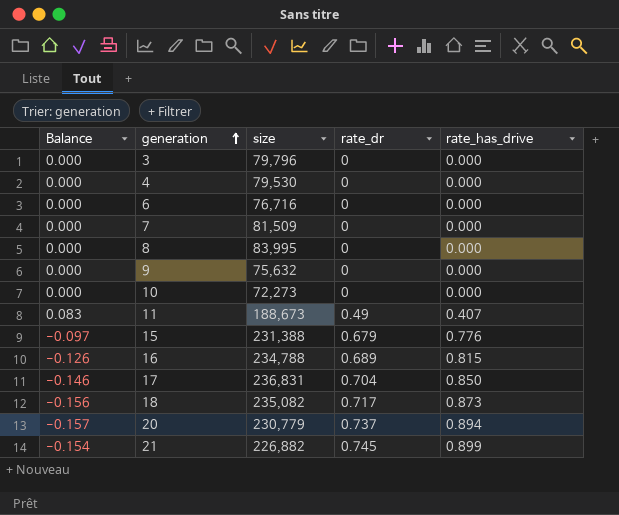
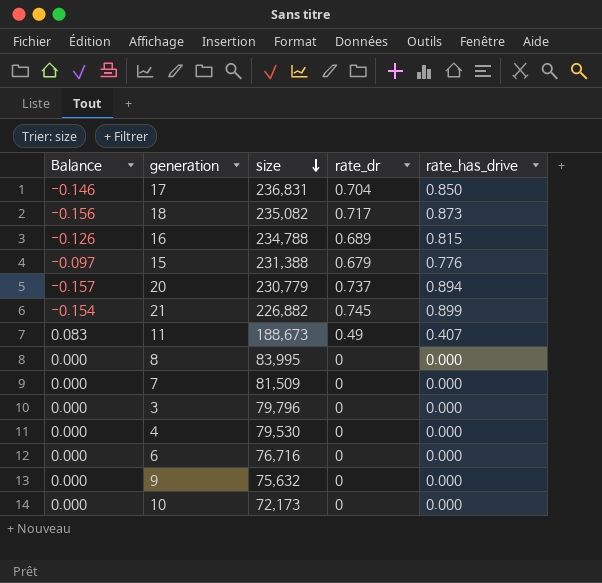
row order: generation ascending -> size descending
10 | size: 72,273 -> 72,173

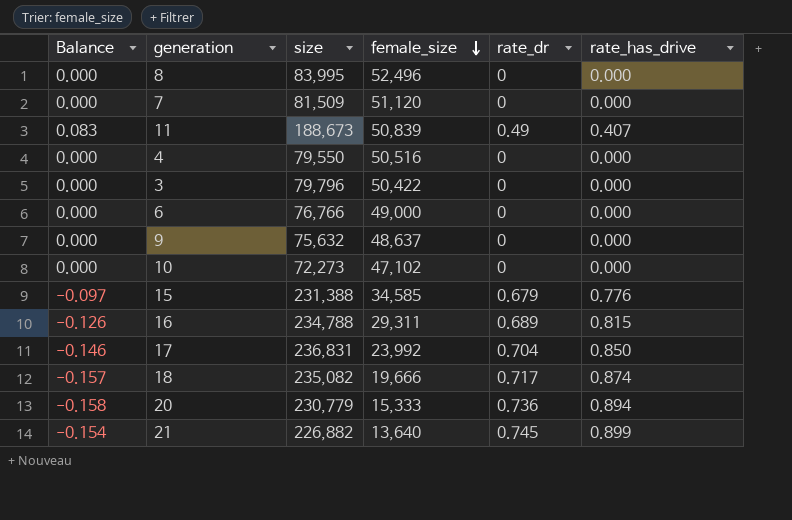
row order: size descending -> female_size descending
column female_size | position: none -> 4
4 | size: 79,530 -> 79,550
6 | size: 76,716 -> 76,766
10 | size: 72,173 -> 72,273
18 | Balance: -0.156 -> -0.157
18 | rate_has_drive: 0.873 -> 0.874
20 | Balance: -0.157 -> -0.158
20 | rate_dr: 0.737 -> 0.736

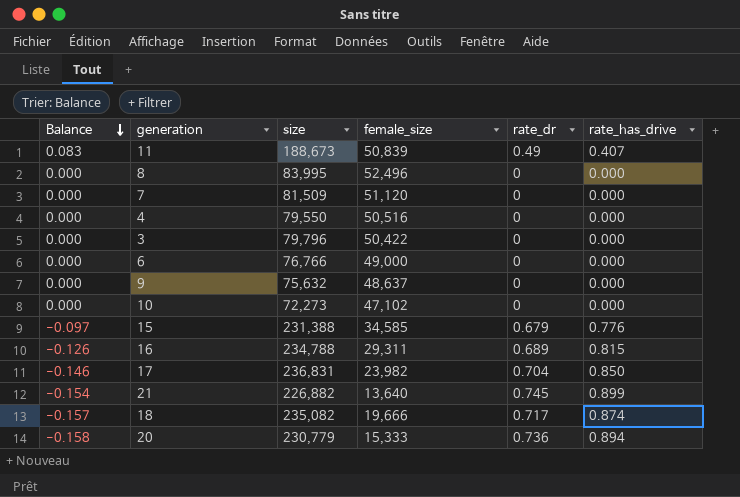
row order: female_size descending -> Balance descending
17 | female_size: 23,992 -> 23,982

